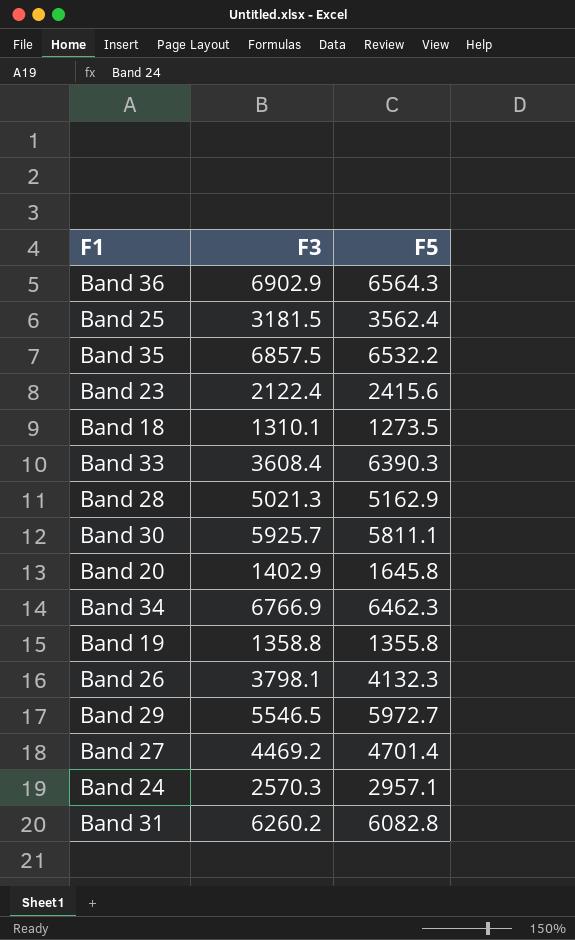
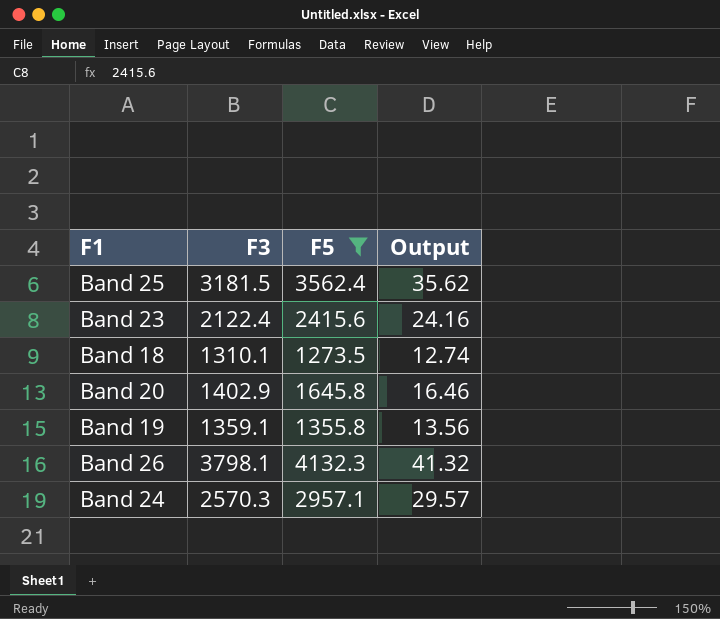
filter: none -> F5 <= 4132.3
column Output | formula: none -> [F5] * 0.01
Band 19 | F3: 1358.8 -> 1359.1

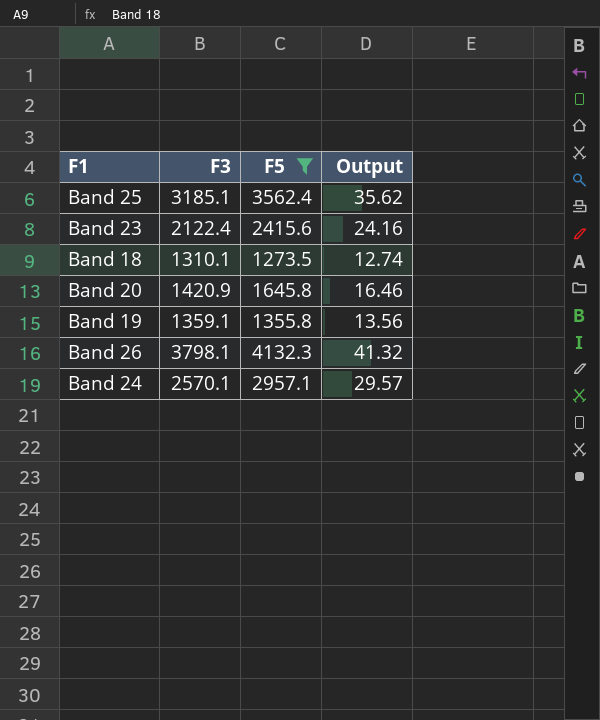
Band 25 | F3: 3181.5 -> 3185.1
Band 20 | F3: 1402.9 -> 1420.9
Band 24 | F3: 2570.3 -> 2570.1

